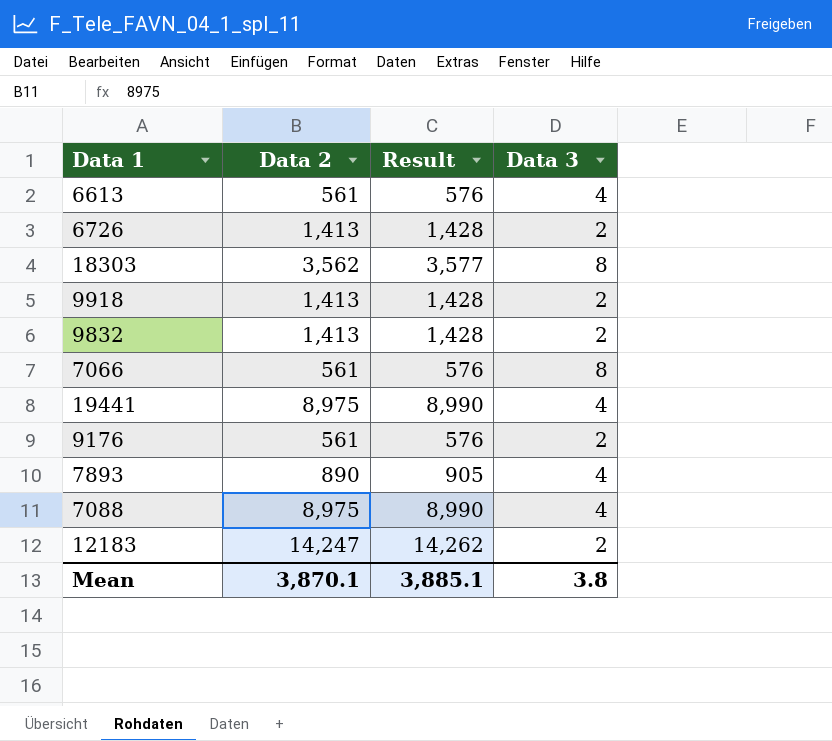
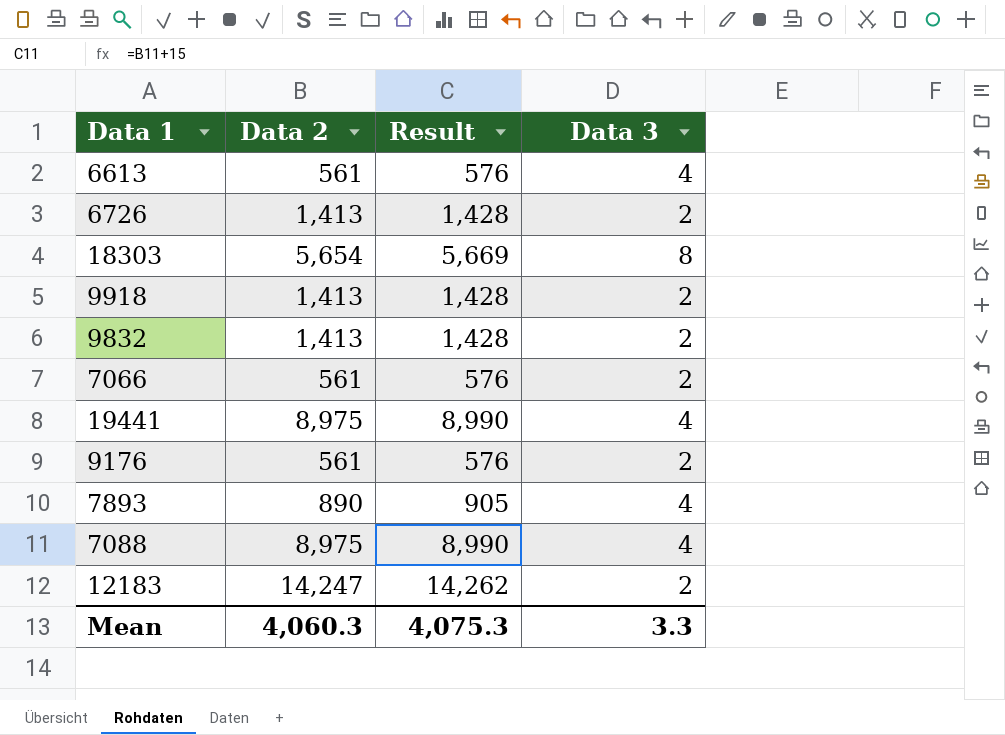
18303 | Data 2: 3,562 -> 5,654
18303 | Result: 3,577 -> 5,669
7066 | Data 3: 8 -> 2
Mean | Data 2: 3,870.1 -> 4,060.3
Mean | Result: 3,885.1 -> 4,075.3
Mean | Data 3: 3.8 -> 3.3

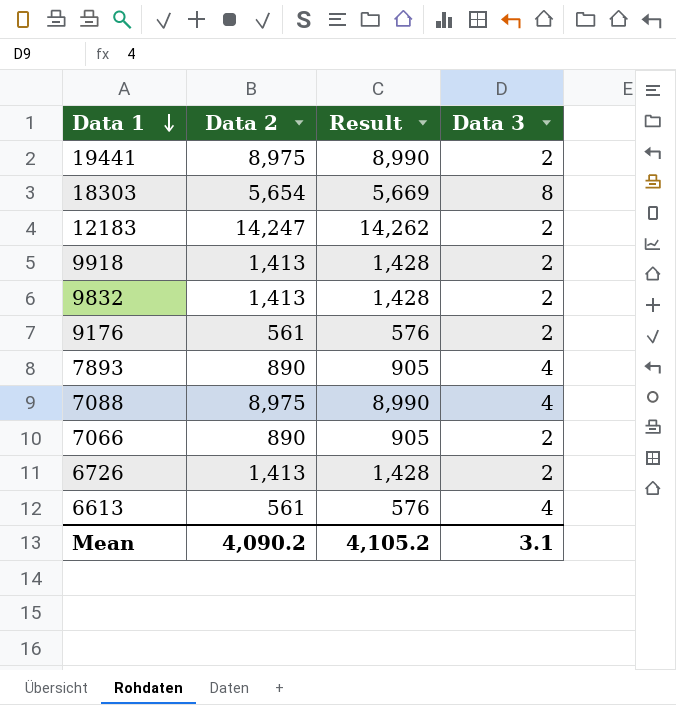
row order: none -> Data 1 descending
19441 | Data 3: 4 -> 2
7066 | Data 2: 561 -> 890
7066 | Result: 576 -> 905
Mean | Data 2: 4,060.3 -> 4,090.2
Mean | Result: 4,075.3 -> 4,105.2
Mean | Data 3: 3.3 -> 3.1

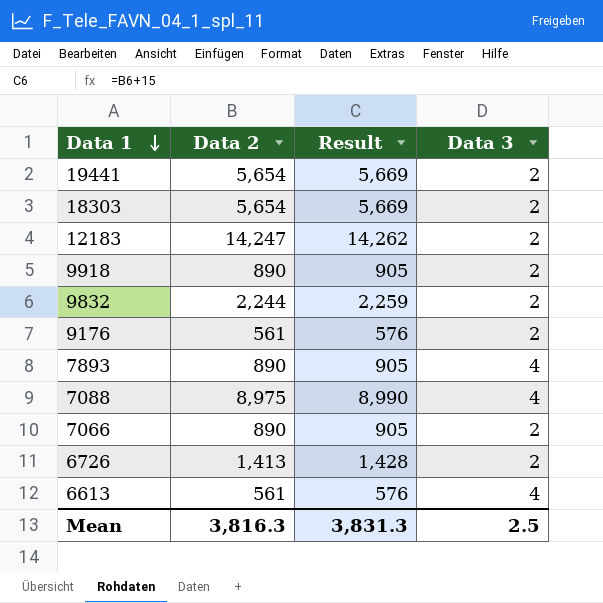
19441 | Data 2: 8,975 -> 5,654
19441 | Result: 8,990 -> 5,669
18303 | Data 3: 8 -> 2
9918 | Data 2: 1,413 -> 890
9918 | Result: 1,428 -> 905
9832 | Data 2: 1,413 -> 2,244
9832 | Result: 1,428 -> 2,259
Mean | Data 2: 4,090.2 -> 3,816.3
Mean | Result: 4,105.2 -> 3,831.3
Mean | Data 3: 3.1 -> 2.5

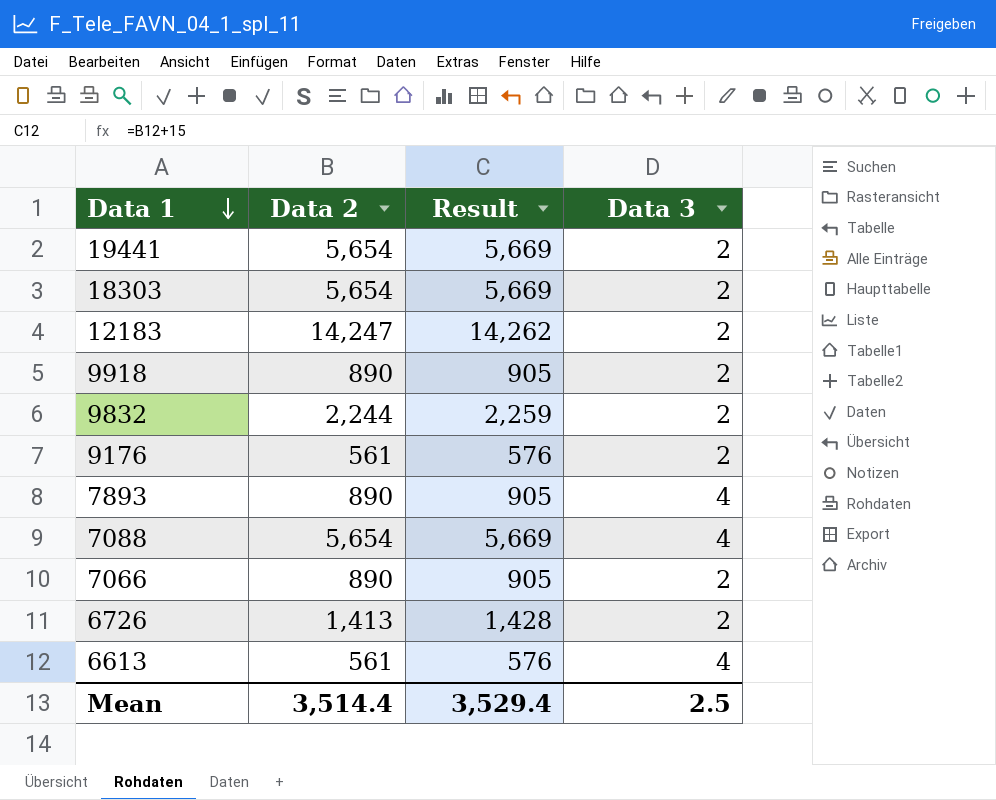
7088 | Data 2: 8,975 -> 5,654
7088 | Result: 8,990 -> 5,669
Mean | Data 2: 3,816.3 -> 3,514.4
Mean | Result: 3,831.3 -> 3,529.4

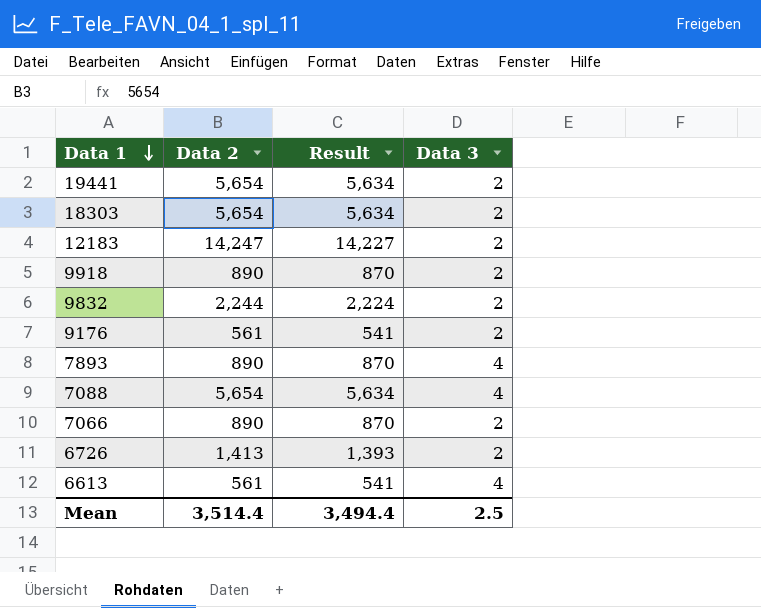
column Result | formula: [Data 2] + 15 -> [Data 2] - 20
Mean | Result: 3,529.4 -> 3,494.4

